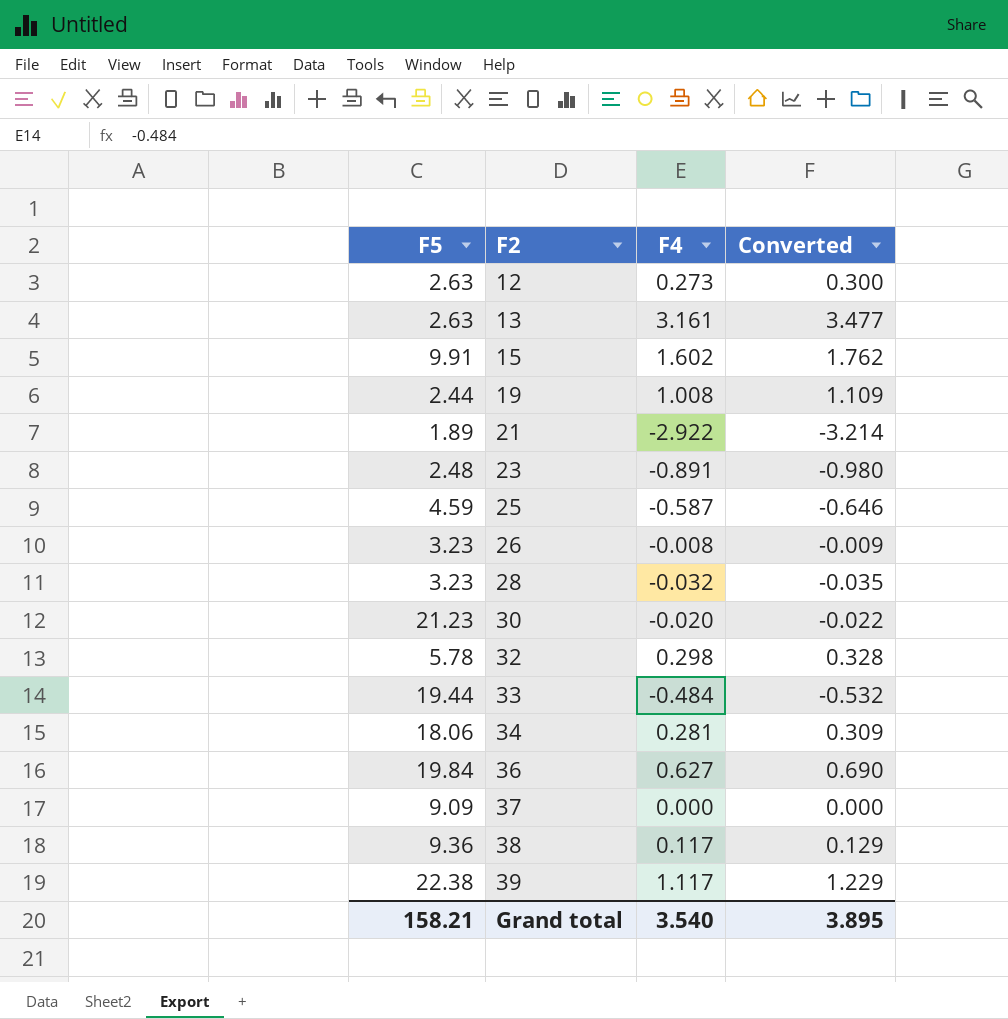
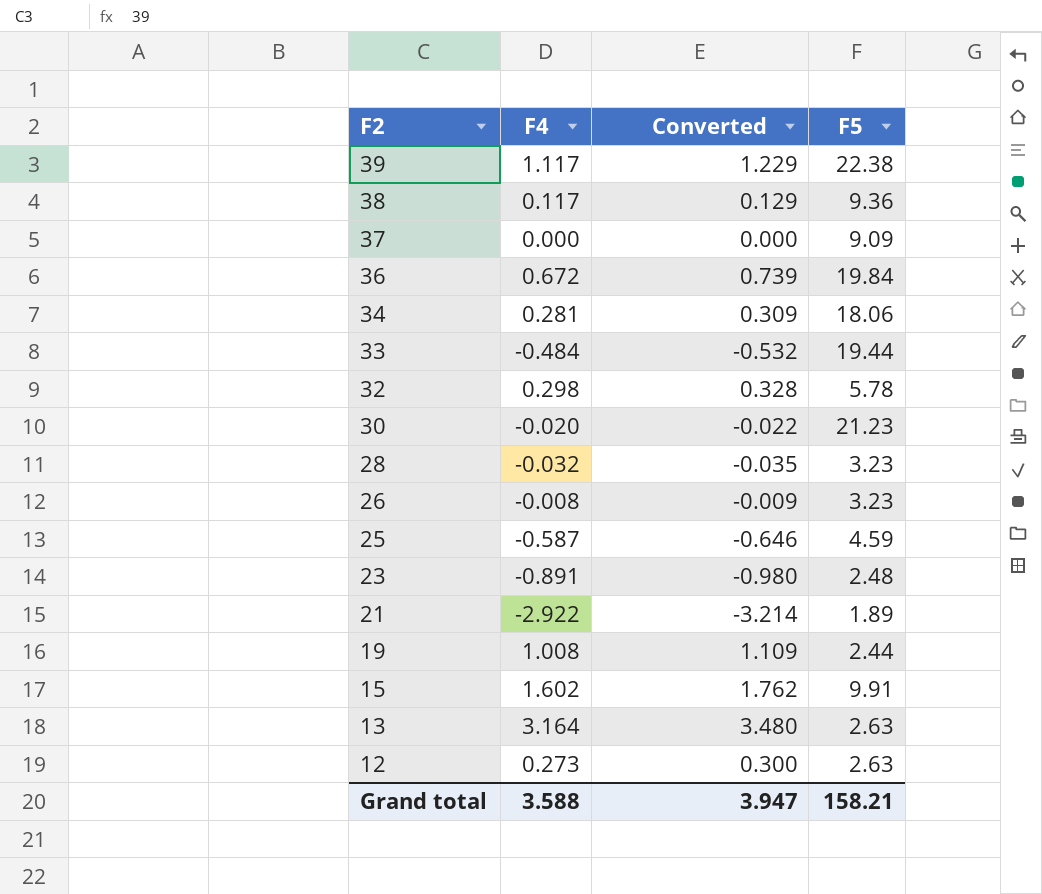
row order: F2 ascending -> F2 descending
column F5 | position: 1 -> 4
36 | F4: 0.627 -> 0.672
36 | Converted: 0.690 -> 0.739
13 | F4: 3.161 -> 3.164
13 | Converted: 3.477 -> 3.480
Grand total | F4: 3.540 -> 3.588
Grand total | Converted: 3.895 -> 3.947

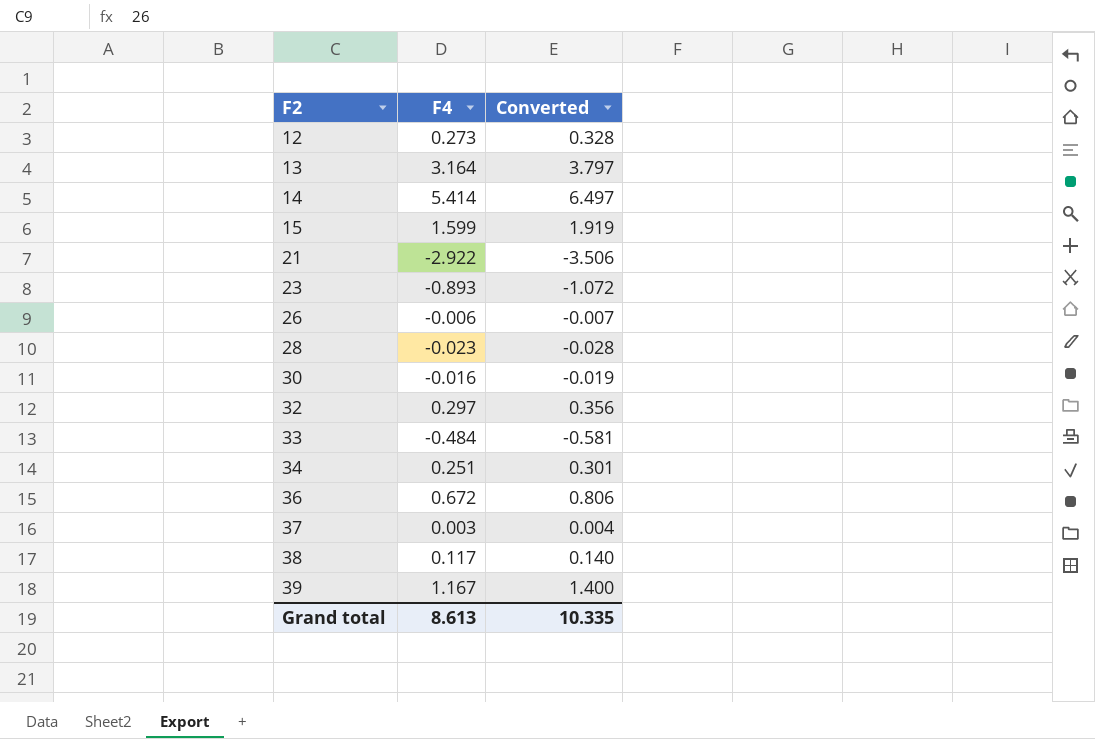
row order: F2 descending -> F2 ascending
column F5 | position: 4 -> none
column Converted | formula: [F4] * 1.1 -> [F4] * 1.2
row 25: -0.587 | -0.646 | 4.59 -> none
row 19: 1.008 | 1.109 | 2.44 -> none
row 14: none -> 5.414 | 6.497
15 | F4: 1.602 -> 1.599
23 | F4: -0.891 -> -0.893
26 | F4: -0.008 -> -0.006
28 | F4: -0.032 -> -0.023
30 | F4: -0.020 -> -0.016
32 | F4: 0.298 -> 0.297
34 | F4: 0.281 -> 0.251
37 | F4: 0.000 -> 0.003
39 | F4: 1.117 -> 1.167
Grand total | F4: 3.588 -> 8.613
Grand total | Converted: 3.947 -> 10.335

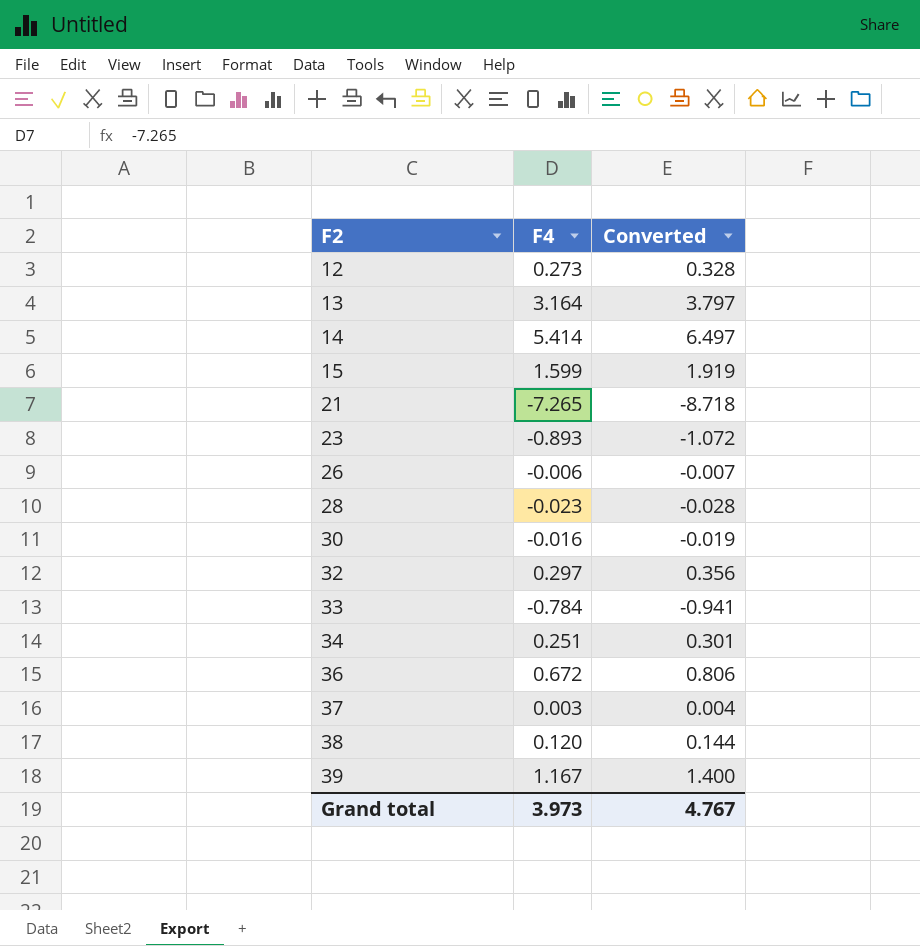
21 | F4: -2.922 -> -7.265
21 | Converted: -3.506 -> -8.718
33 | F4: -0.484 -> -0.784
33 | Converted: -0.581 -> -0.941
38 | F4: 0.117 -> 0.120
38 | Converted: 0.140 -> 0.144
Grand total | F4: 8.613 -> 3.973
Grand total | Converted: 10.335 -> 4.767

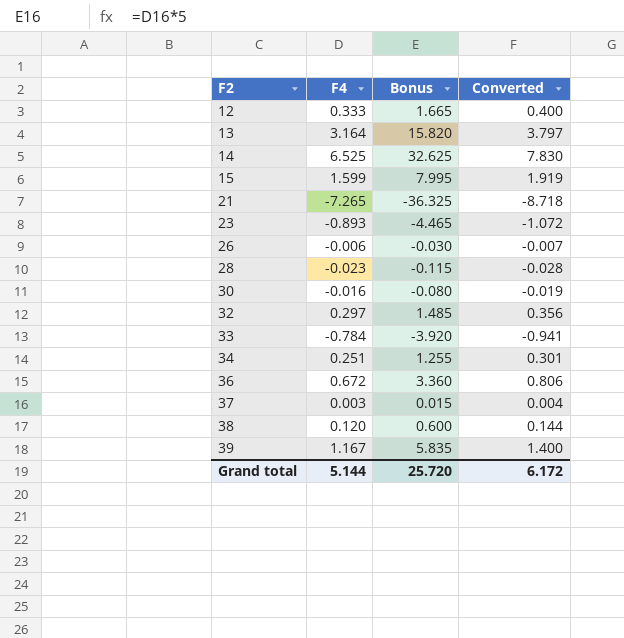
column Bonus | formula: none -> [F4] * 5
12 | F4: 0.273 -> 0.333
12 | Converted: 0.328 -> 0.400
14 | F4: 5.414 -> 6.525
14 | Converted: 6.497 -> 7.830
Grand total | F4: 3.973 -> 5.144
Grand total | Converted: 4.767 -> 6.172

